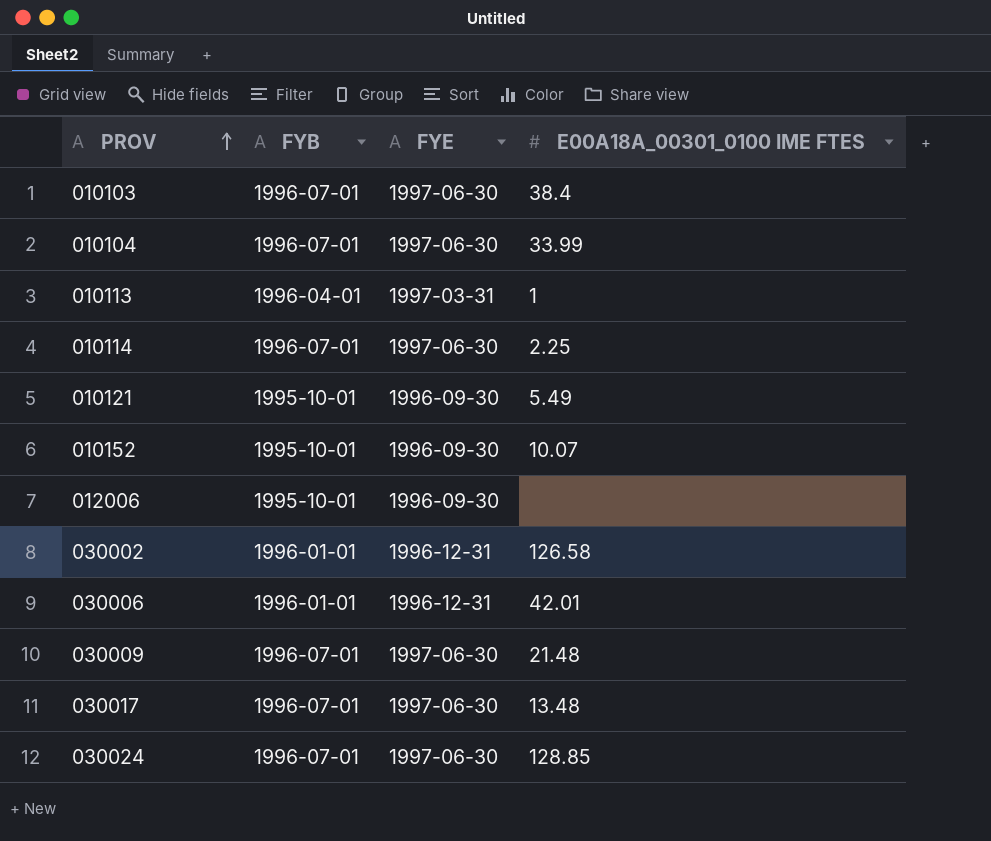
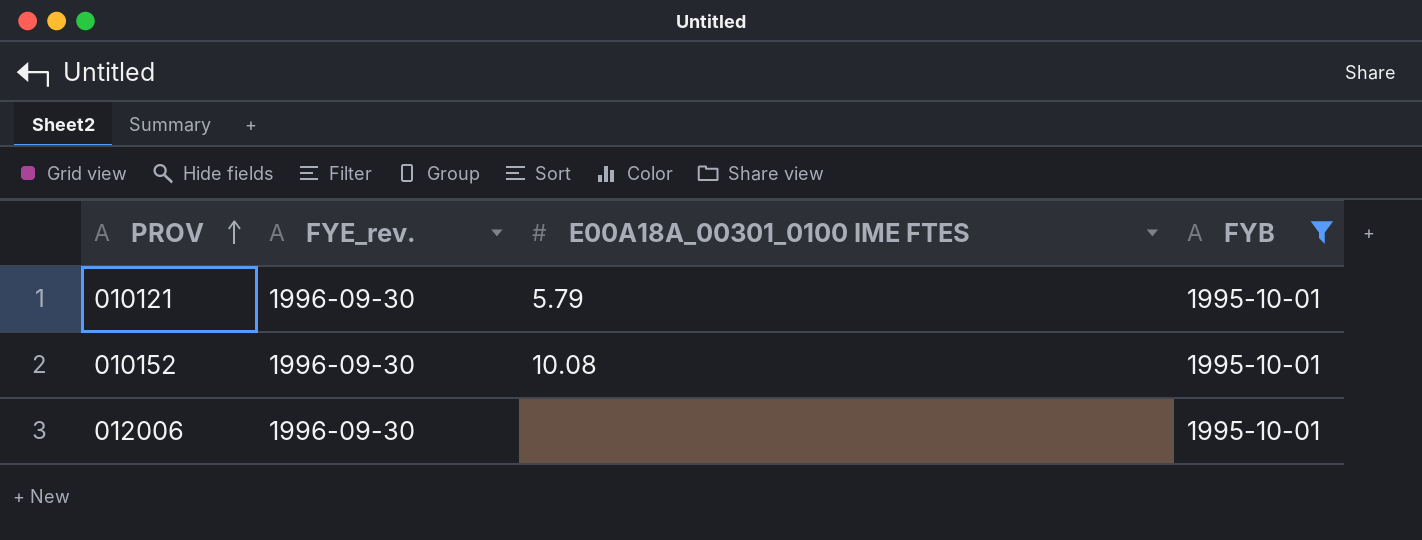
filter: none -> FYB = 1995-10-01
column name: FYE -> FYE_rev.
column FYB | position: 2 -> 4
010121 | E00A18A_00301_0100 IME FTES: 5.49 -> 5.79
010152 | E00A18A_00301_0100 IME FTES: 10.07 -> 10.08

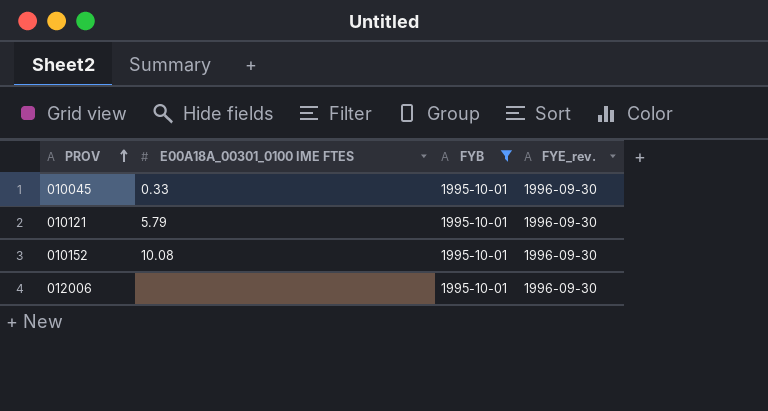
column FYE_rev. | position: 2 -> 4
row 010045: none -> 0.33 | 1995-10-01 | 1996-09-30

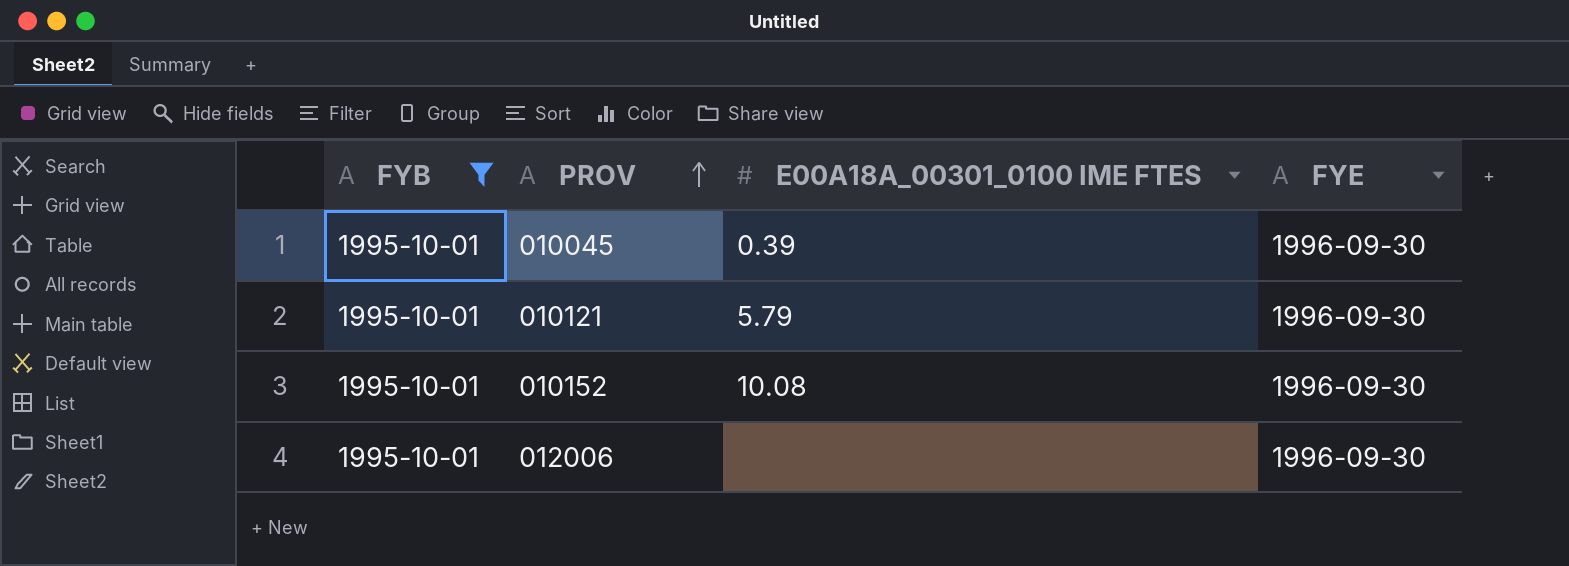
column FYB | position: 3 -> 1
column name: FYE_rev. -> FYE
010045 | E00A18A_00301_0100 IME FTES: 0.33 -> 0.39

